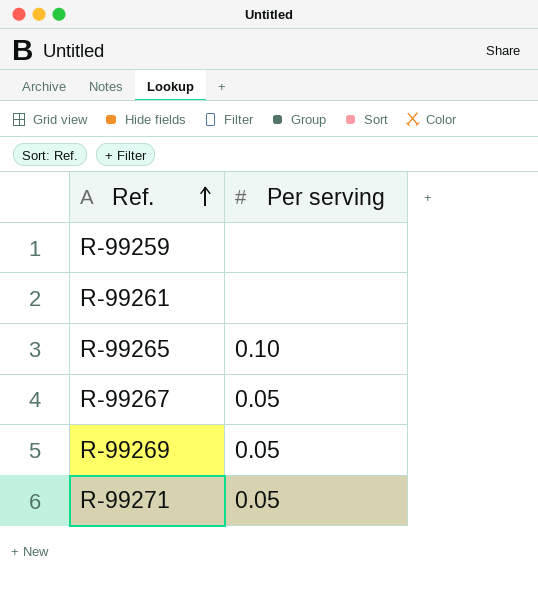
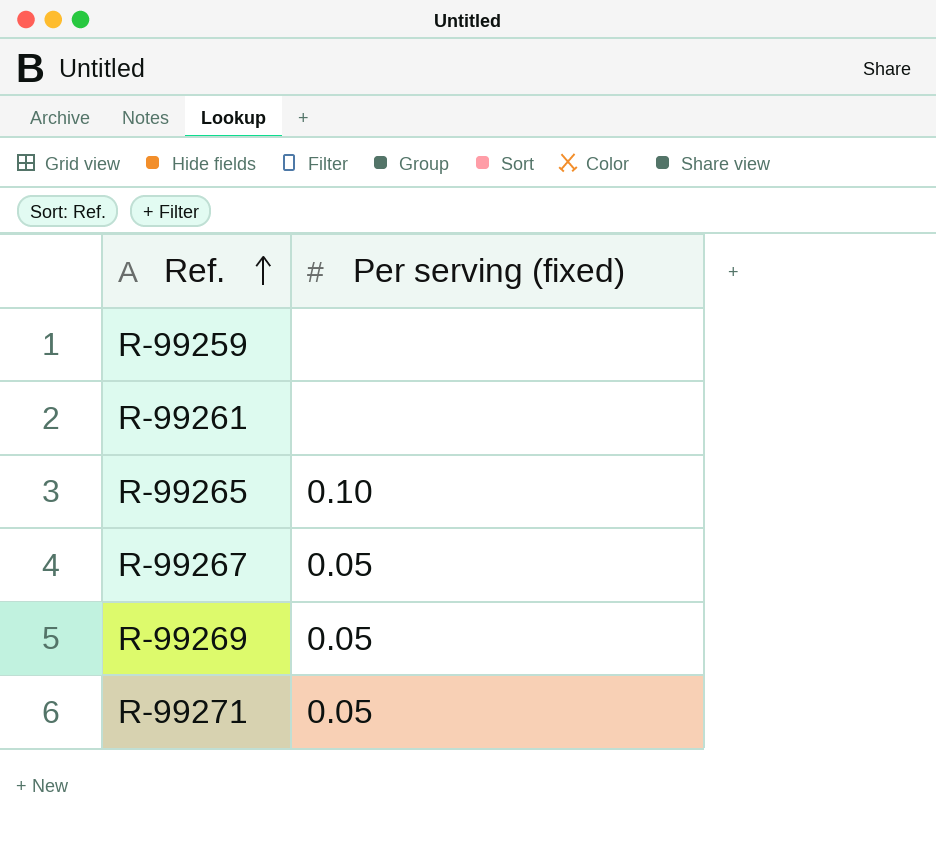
column name: Per serving -> Per serving (fixed)

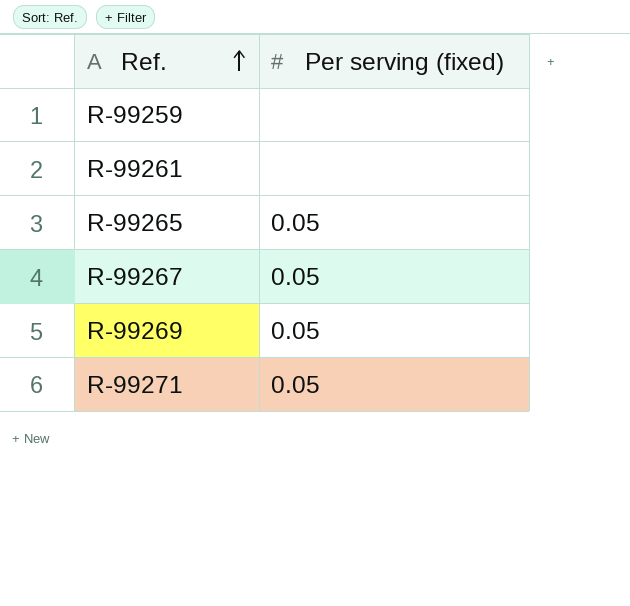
R-99265 | Per serving (fixed): 0.10 -> 0.05

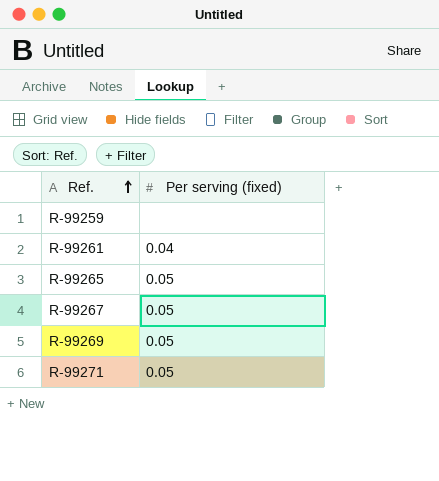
R-99261 | Per serving (fixed): none -> 0.04

